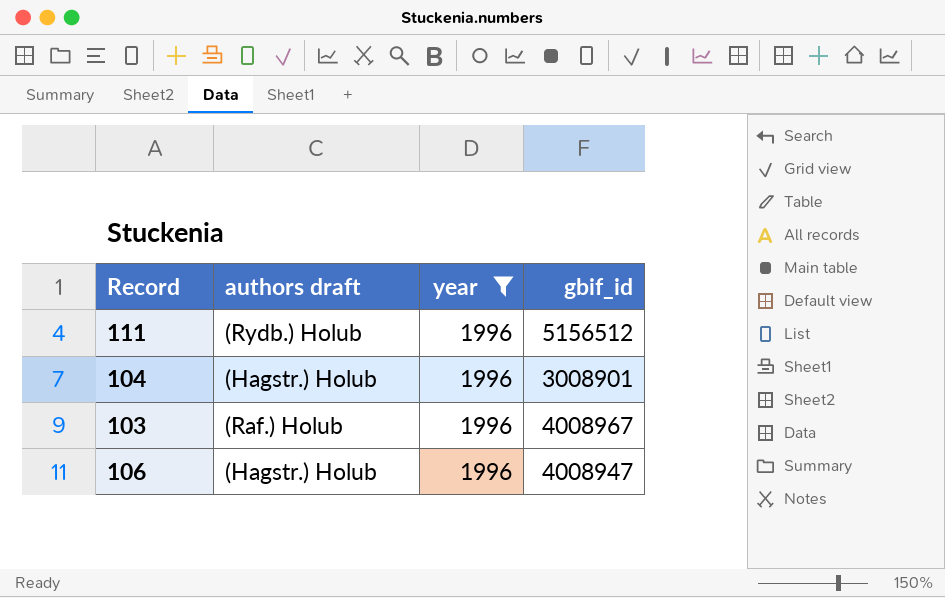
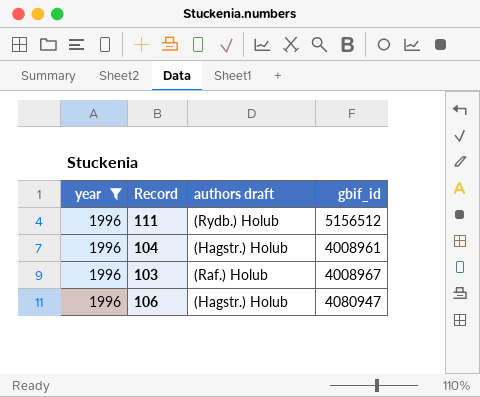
column year | position: 3 -> 1
104 | gbif_id: 3008901 -> 4008961
106 | gbif_id: 4008947 -> 4080947

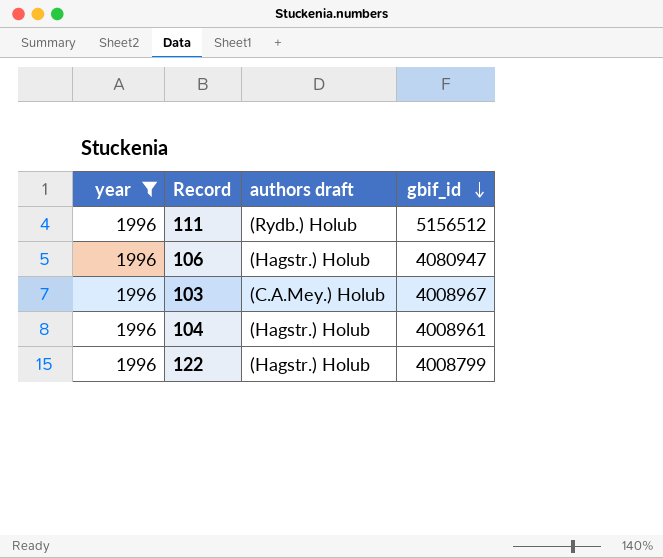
row order: none -> gbif_id descending
103 | authors draft: (Raf.) Holub -> (C.A.Mey.) Holub
row 122: none -> 1996 | (Hagstr.) Holub | 4008799

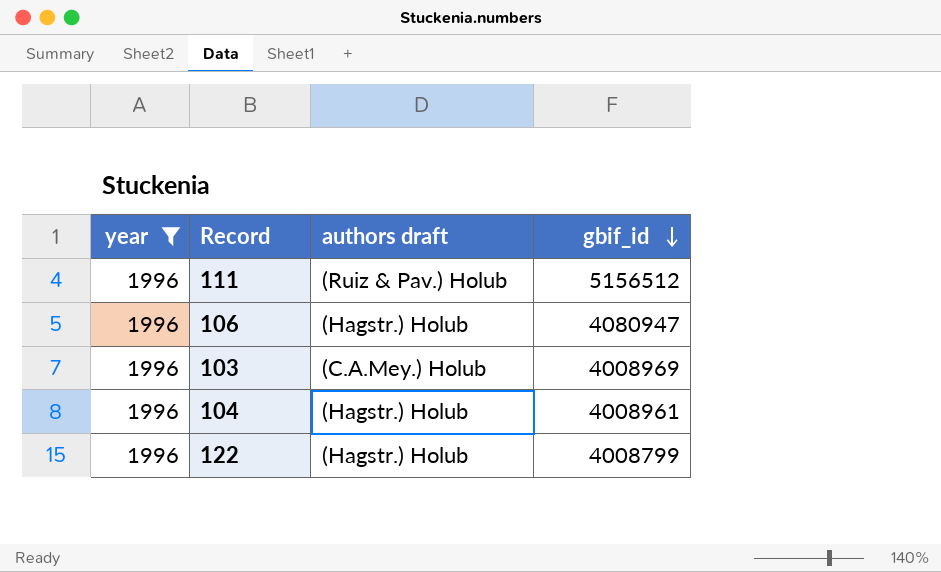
111 | authors draft: (Rydb.) Holub -> (Ruiz & Pav.) Holub
103 | gbif_id: 4008967 -> 4008969

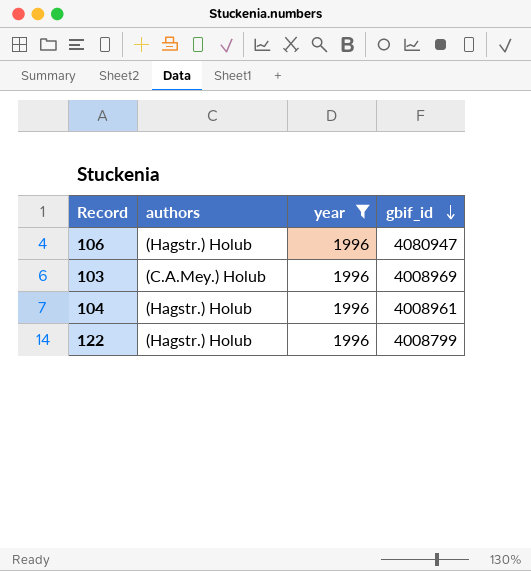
column name: authors draft -> authors
column year | position: 1 -> 3
row 111: 1996 | (Ruiz & Pav.) Holub | 5156512 -> none

